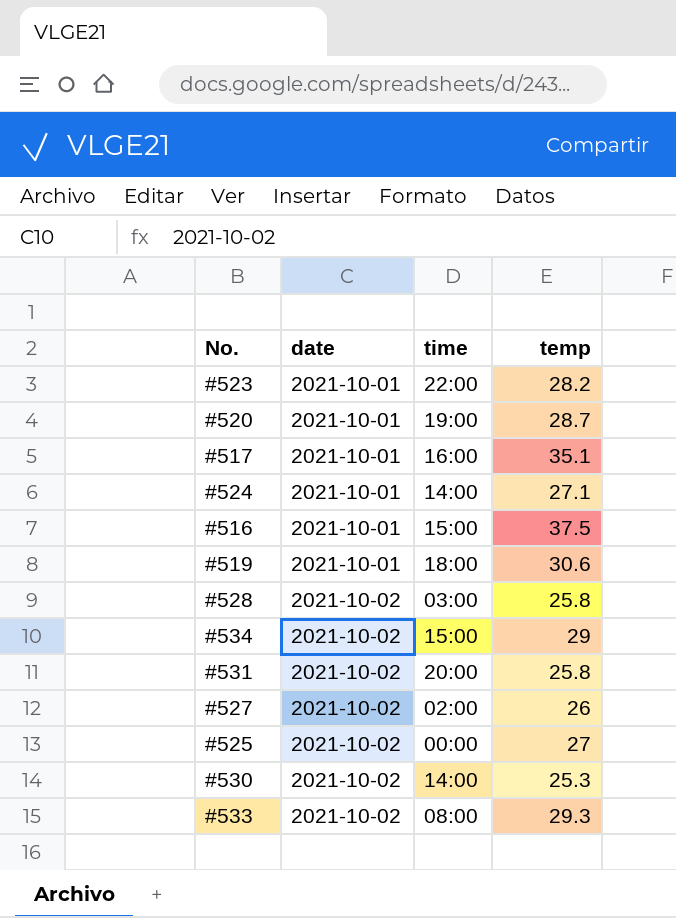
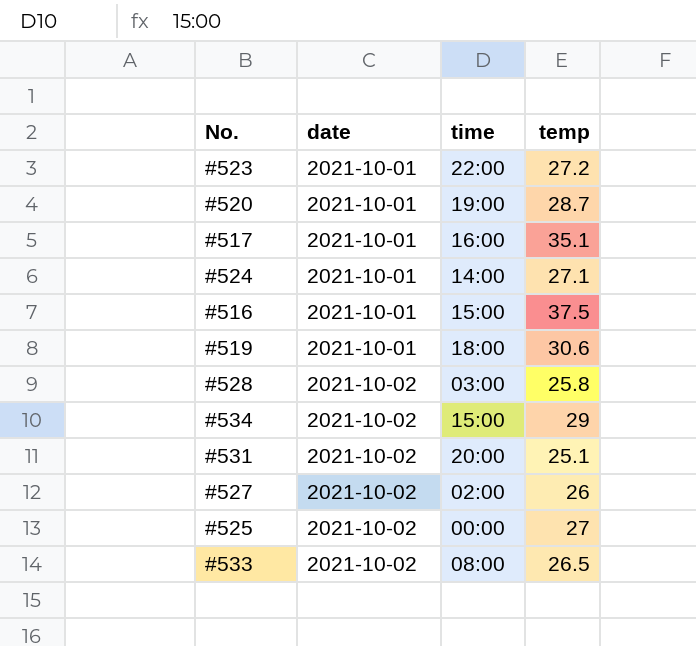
row #530: 2021-10-02 | 14:00 | 25.3 -> none
#523 | temp: 28.2 -> 27.2
#531 | temp: 25.8 -> 25.1
#533 | temp: 29.3 -> 26.5

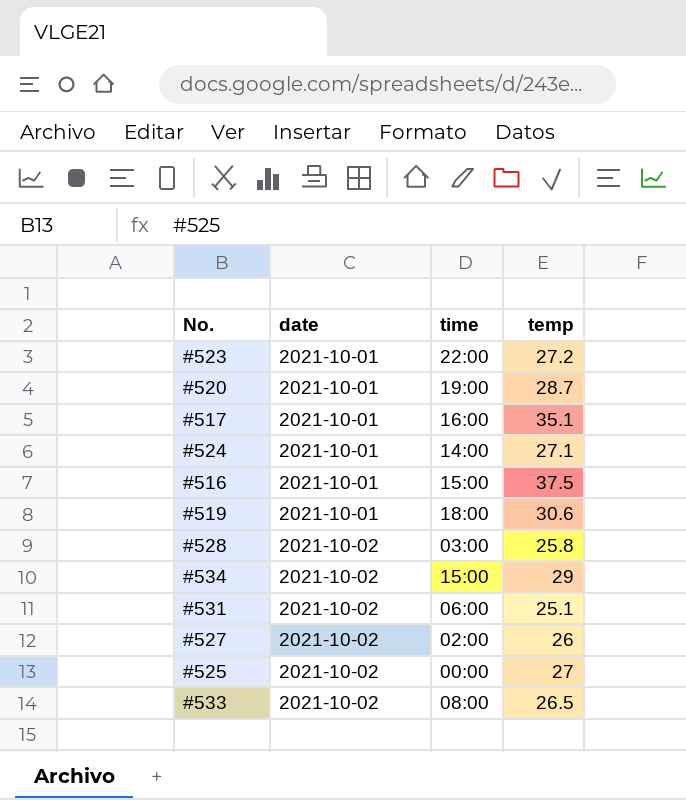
#531 | time: 20:00 -> 06:00

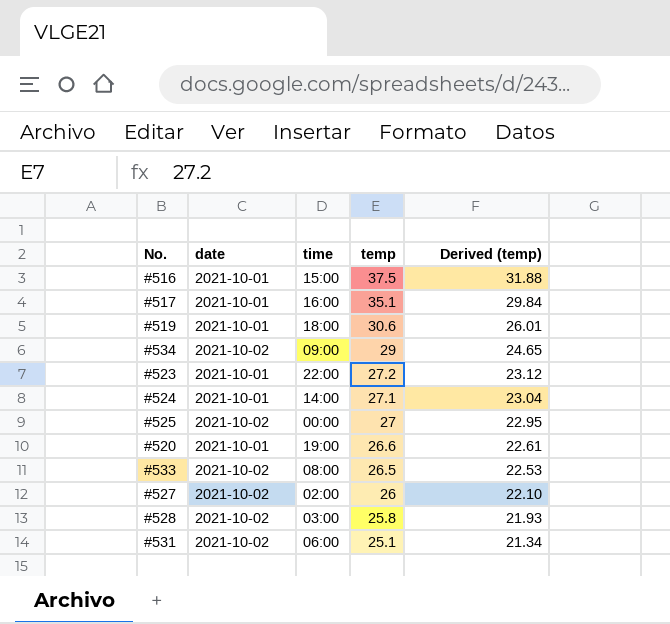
row order: date ascending -> temp descending
column Derived (temp) | formula: none -> [temp] * 0.85
#534 | time: 15:00 -> 09:00
#520 | temp: 28.7 -> 26.6

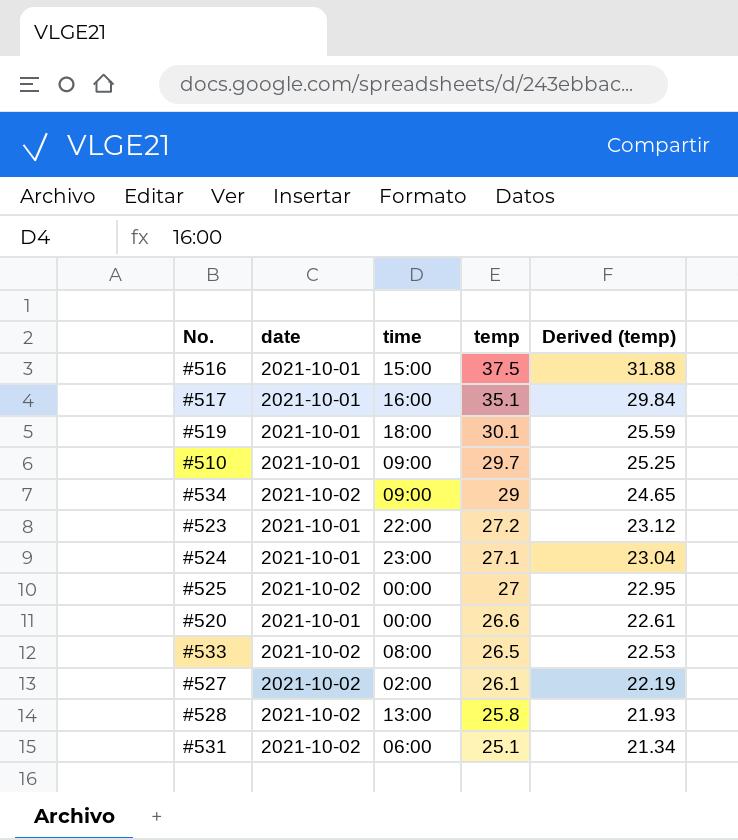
#519 | temp: 30.6 -> 30.1
#519 | Derived (temp): 26.01 -> 25.59
row #510: none -> 2021-10-01 | 09:00 | 29.7 | 25.25
#524 | time: 14:00 -> 23:00
#520 | time: 19:00 -> 00:00
#527 | temp: 26 -> 26.1
#527 | Derived (temp): 22.10 -> 22.19
#528 | time: 03:00 -> 13:00

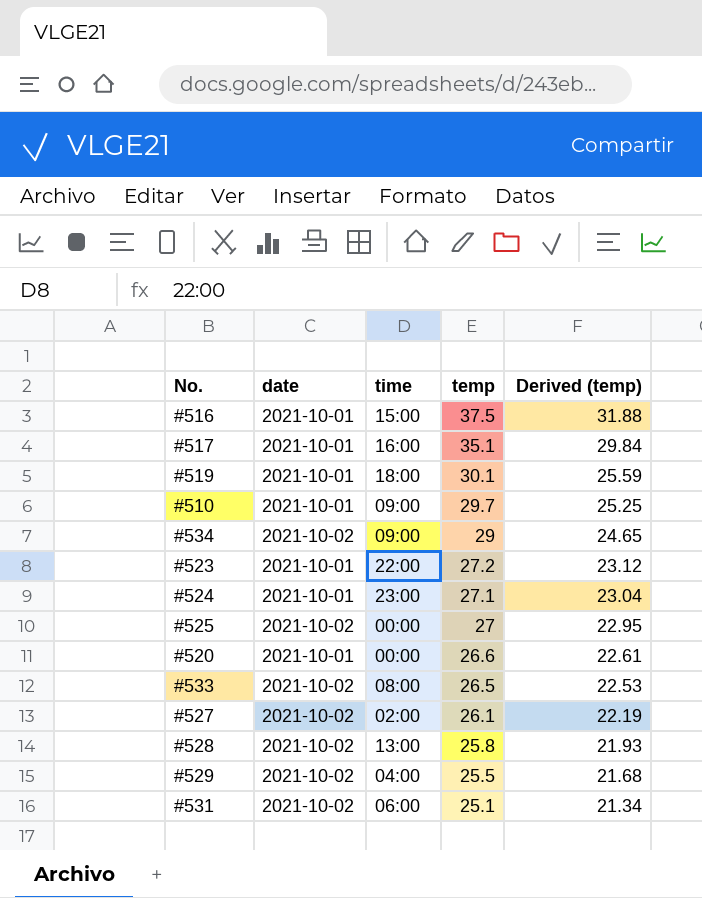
row #529: none -> 2021-10-02 | 04:00 | 25.5 | 21.68

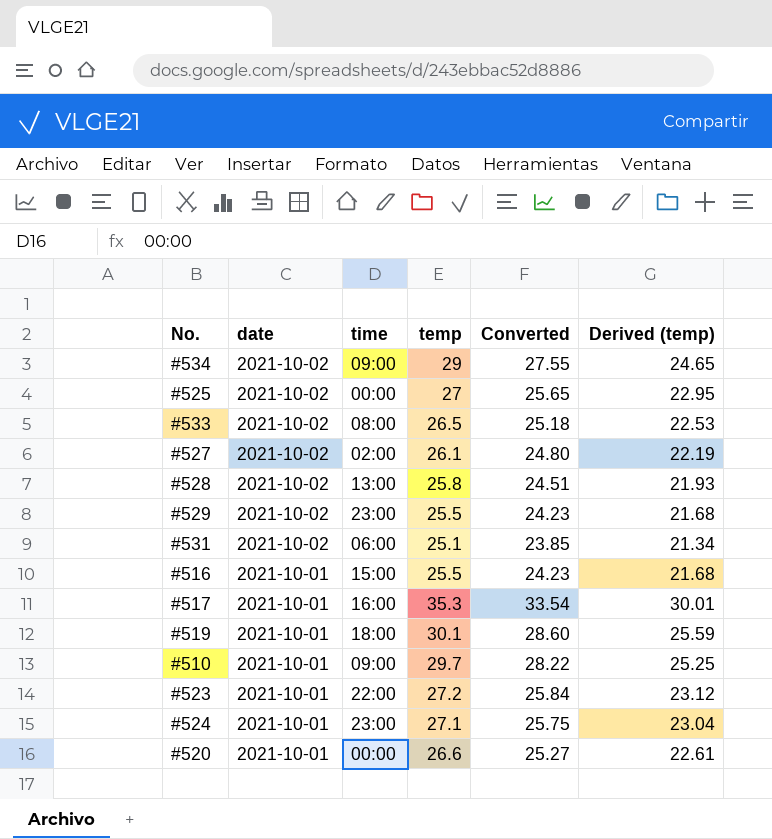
row order: temp descending -> date descending
column Converted | formula: none -> [temp] * 0.95
#529 | time: 04:00 -> 23:00
#516 | temp: 37.5 -> 25.5
#516 | Derived (temp): 31.88 -> 21.68
#517 | temp: 35.1 -> 35.3
#517 | Derived (temp): 29.84 -> 30.01

